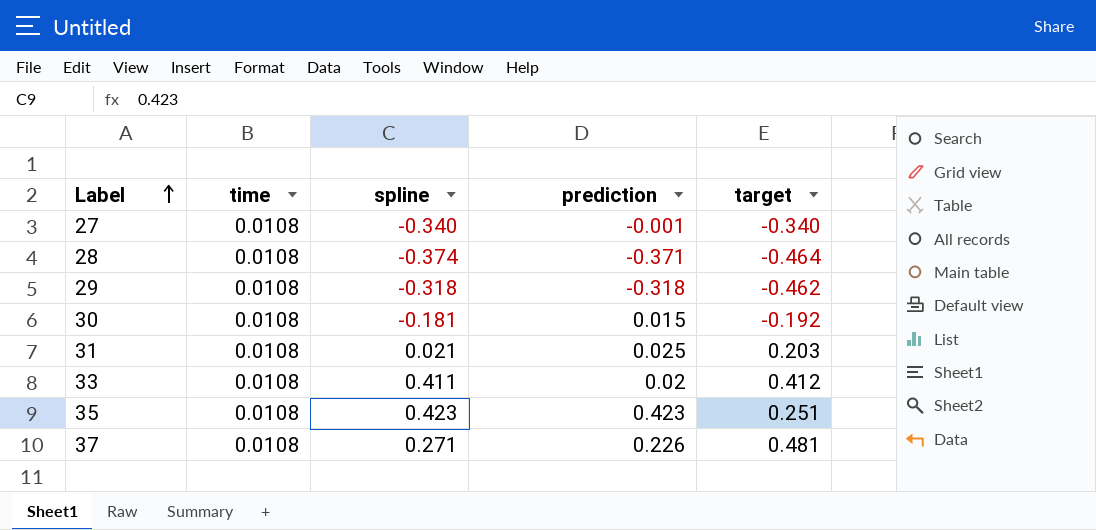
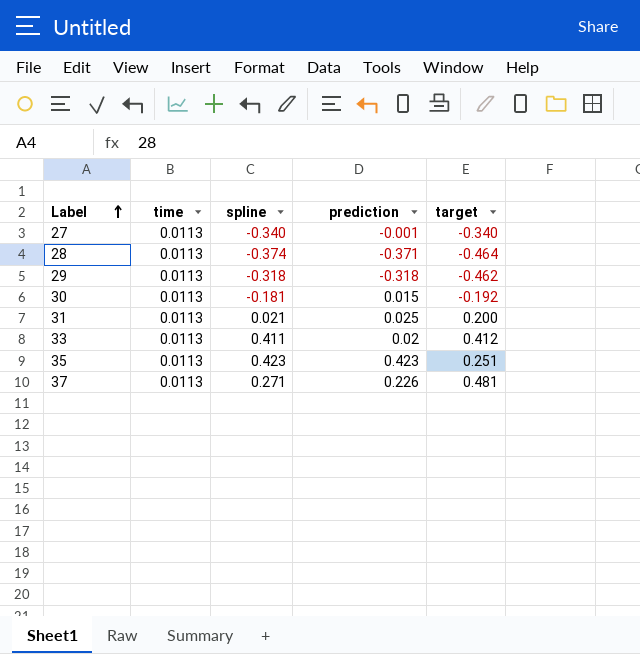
27 | time: 0.0108 -> 0.0113
28 | time: 0.0108 -> 0.0113
29 | time: 0.0108 -> 0.0113
30 | time: 0.0108 -> 0.0113
31 | time: 0.0108 -> 0.0113
31 | target: 0.203 -> 0.200
33 | time: 0.0108 -> 0.0113
35 | time: 0.0108 -> 0.0113
37 | time: 0.0108 -> 0.0113

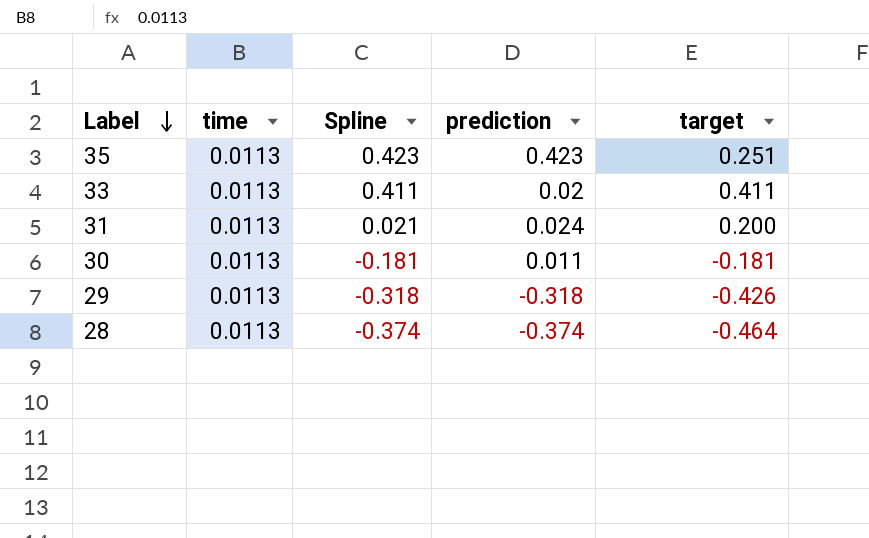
row order: Label ascending -> Label descending
column name: spline -> Spline
row 27: 0.0113 | -0.340 | -0.001 | -0.340 -> none
row 37: 0.0113 | 0.271 | 0.226 | 0.481 -> none
33 | target: 0.412 -> 0.411
31 | prediction: 0.025 -> 0.024
30 | prediction: 0.015 -> 0.011
30 | target: -0.192 -> -0.181
29 | target: -0.462 -> -0.426
28 | prediction: -0.371 -> -0.374

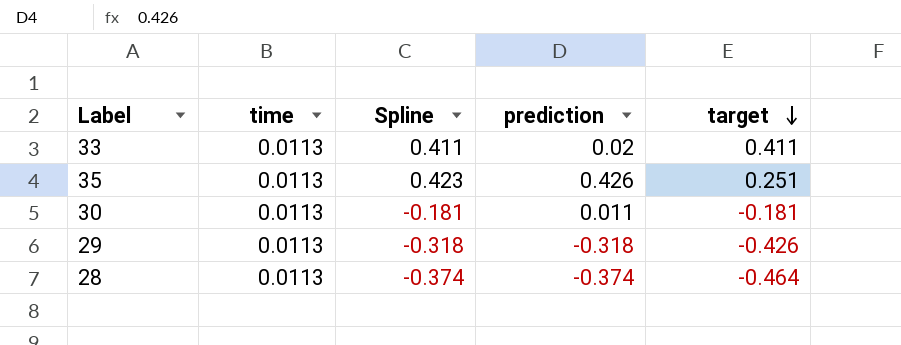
row order: Label descending -> target descending
row 31: 0.0113 | 0.021 | 0.024 | 0.200 -> none
35 | prediction: 0.423 -> 0.426

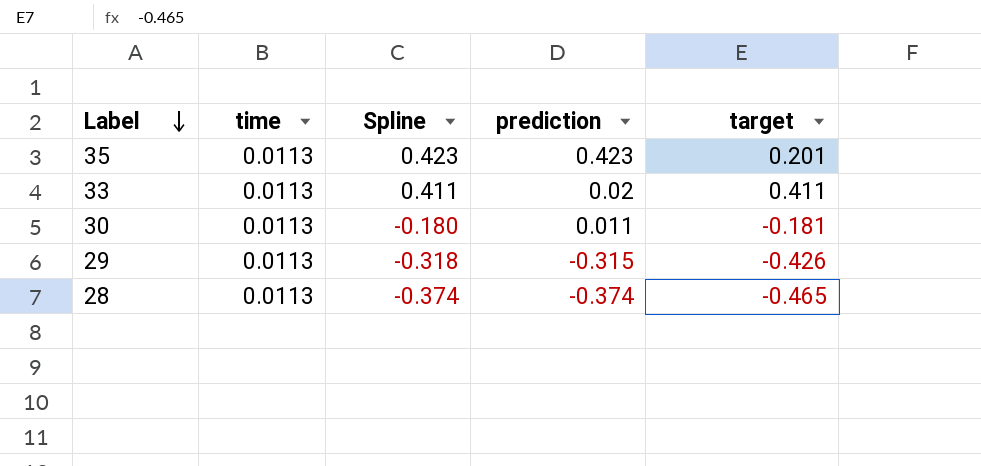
row order: target descending -> Label descending
35 | prediction: 0.426 -> 0.423
35 | target: 0.251 -> 0.201
30 | Spline: -0.181 -> -0.180
29 | prediction: -0.318 -> -0.315
28 | target: -0.464 -> -0.465

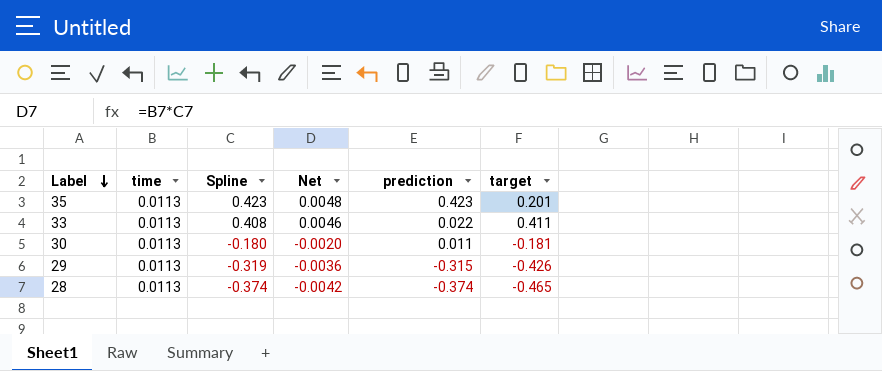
column Net | formula: none -> [time] * [Spline]
33 | Spline: 0.411 -> 0.408
33 | prediction: 0.02 -> 0.022
29 | Spline: -0.318 -> -0.319

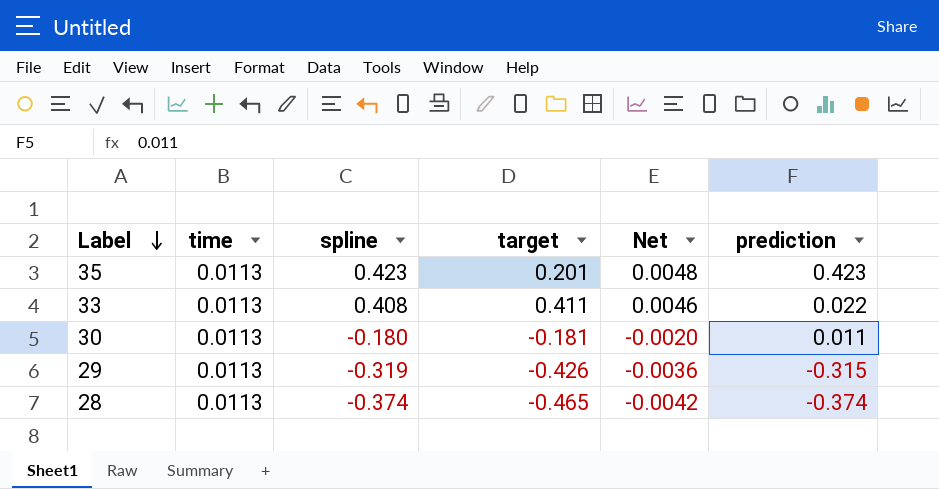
column name: Spline -> spline
column target | position: 6 -> 4

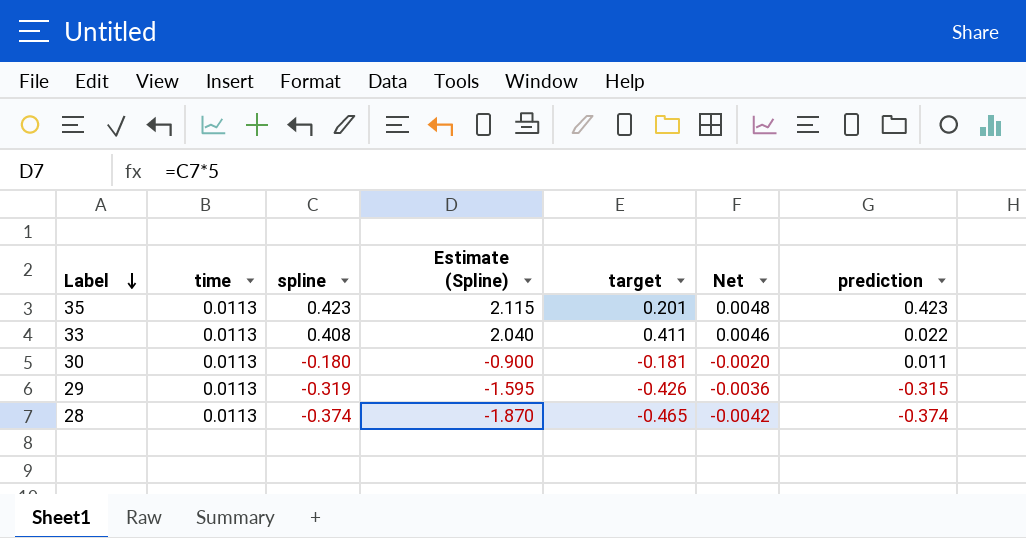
column Estimate (Spline) | formula: none -> [spline] * 5

